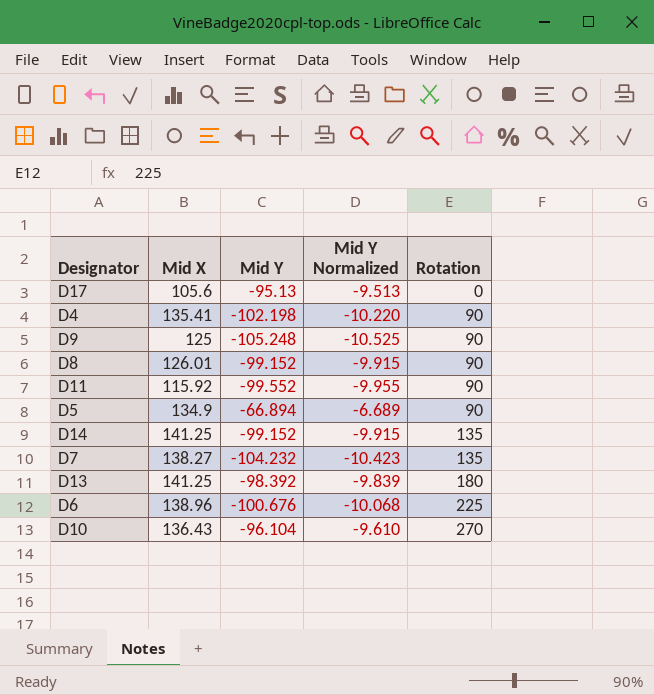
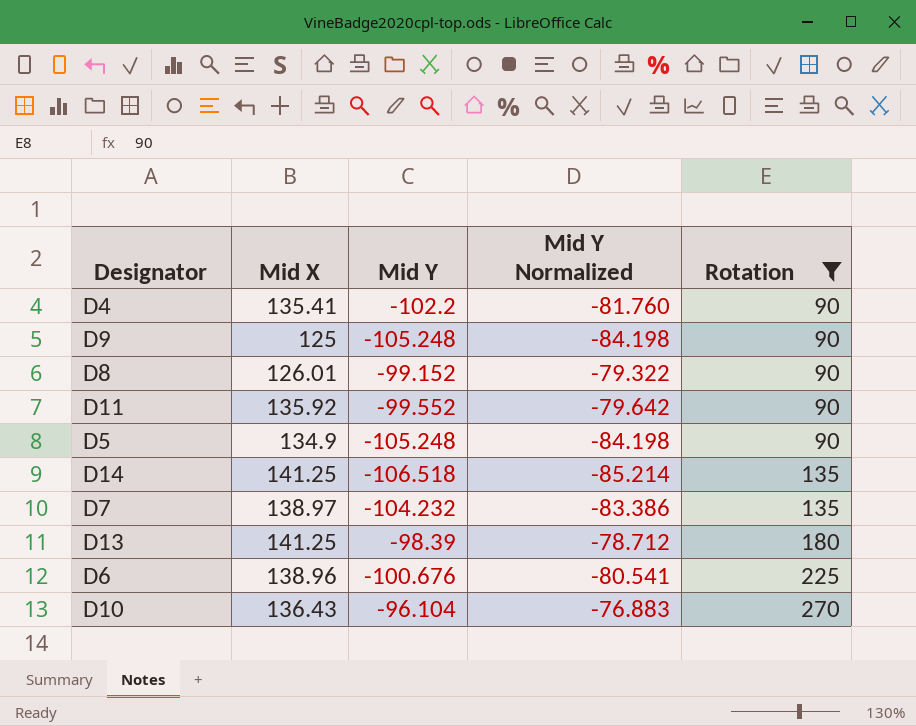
filter: none -> Rotation != 0
column Mid Y Normalized | formula: [Mid Y] * 0.1 -> [Mid Y] * 0.8
D4 | Mid Y: -102.198 -> -102.2
D11 | Mid X: 115.92 -> 135.92
D5 | Mid Y: -66.894 -> -105.248
D14 | Mid Y: -99.152 -> -106.518
D7 | Mid X: 138.27 -> 138.97
D13 | Mid Y: -98.392 -> -98.39

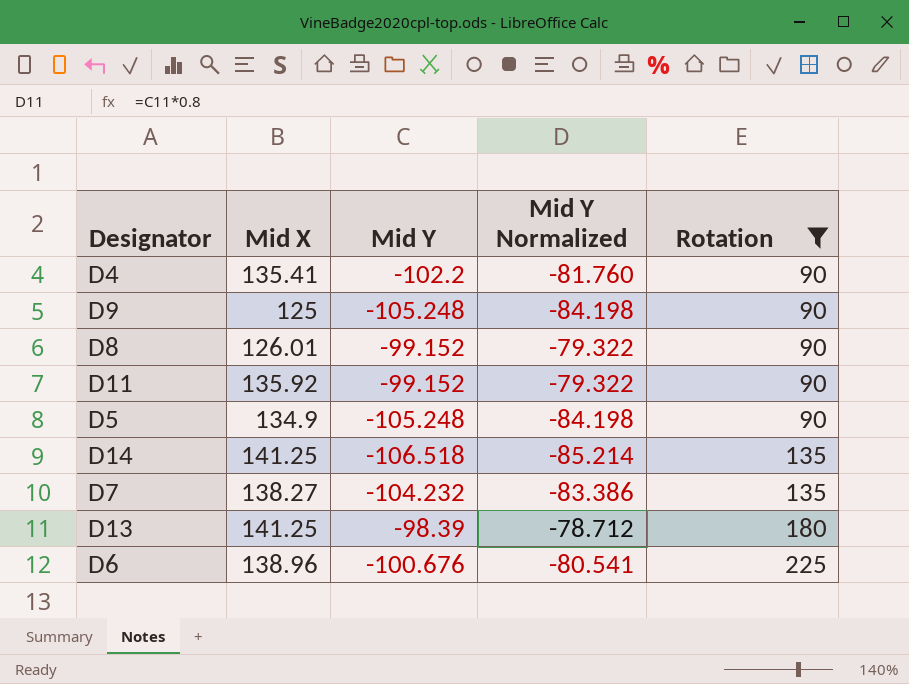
row D10: 136.43 | -96.104 | -76.883 | 270 -> none
D11 | Mid Y: -99.552 -> -99.152
D11 | Mid Y Normalized: -79.642 -> -79.322
D7 | Mid X: 138.97 -> 138.27

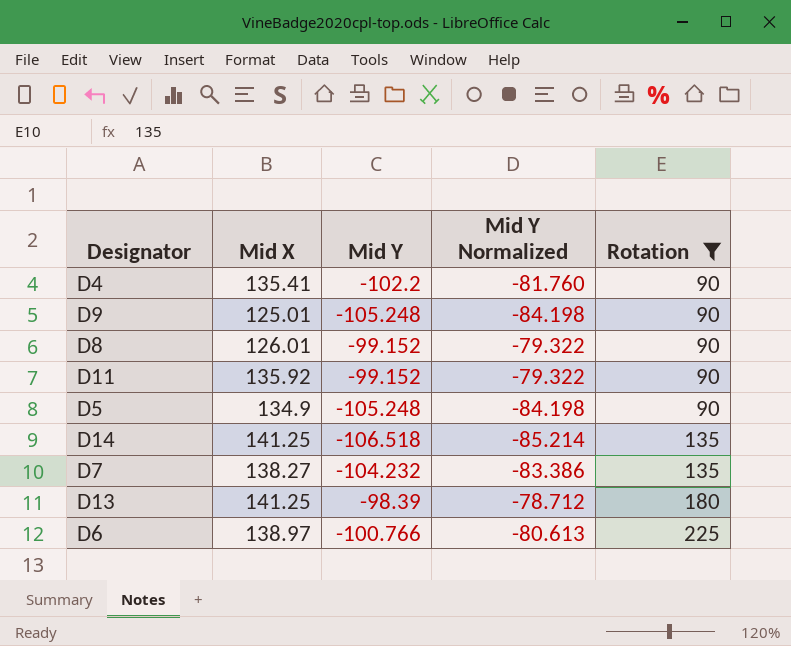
D9 | Mid X: 125 -> 125.01
D6 | Mid X: 138.96 -> 138.97
D6 | Mid Y: -100.676 -> -100.766
D6 | Mid Y Normalized: -80.541 -> -80.613

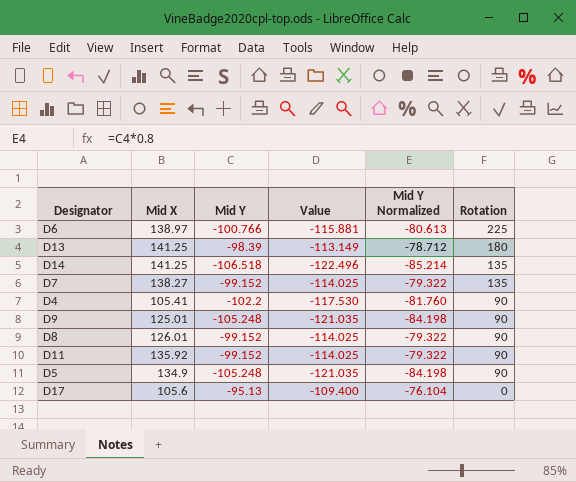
filter: Rotation != 0 -> none
row order: Rotation ascending -> Rotation descending
column Value | formula: none -> [Mid Y] * 1.15
D7 | Mid Y: -104.232 -> -99.152
D7 | Mid Y Normalized: -83.386 -> -79.322
D4 | Mid X: 135.41 -> 105.41

